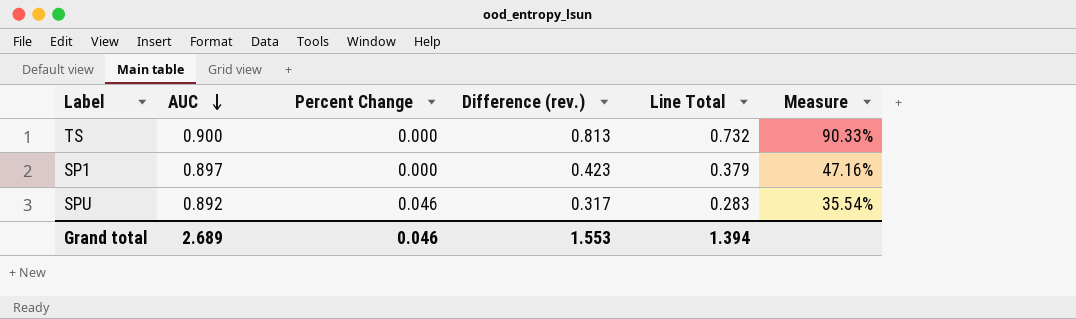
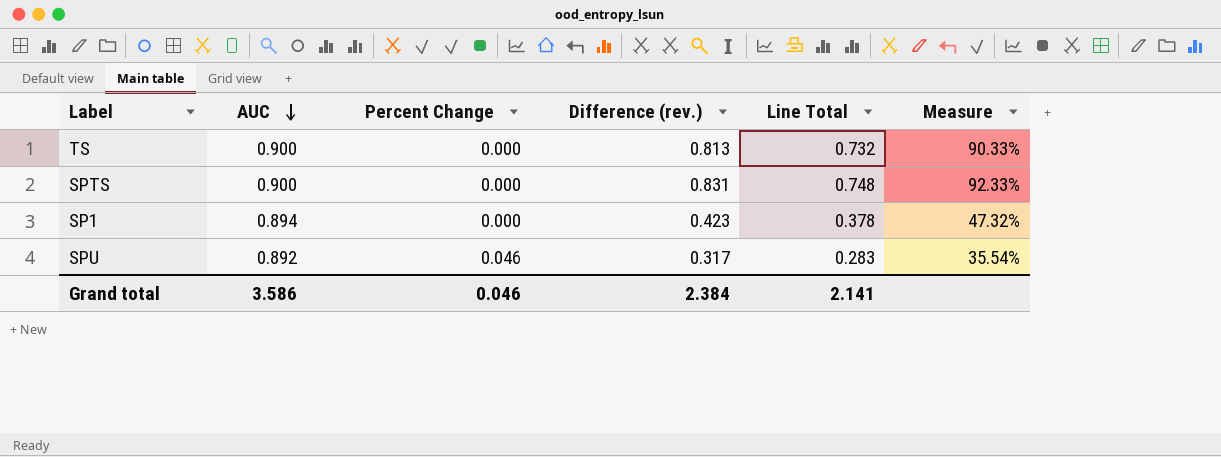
row SPTS: none -> 0.900 | 0.000 | 0.831 | 0.748 | 92.33%
SP1 | AUC: 0.897 -> 0.894
SP1 | Line Total: 0.379 -> 0.378
SP1 | Measure: 47.16% -> 47.32%
Grand total | AUC: 2.689 -> 3.586
Grand total | Difference (rev.): 1.553 -> 2.384
Grand total | Line Total: 1.394 -> 2.141

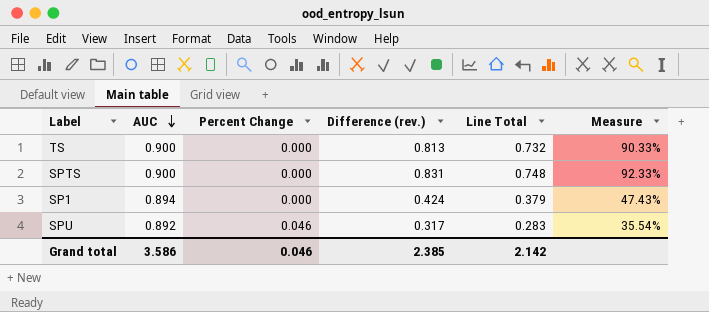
SP1 | Difference (rev.): 0.423 -> 0.424
SP1 | Line Total: 0.378 -> 0.379
SP1 | Measure: 47.32% -> 47.43%
Grand total | Difference (rev.): 2.384 -> 2.385
Grand total | Line Total: 2.141 -> 2.142

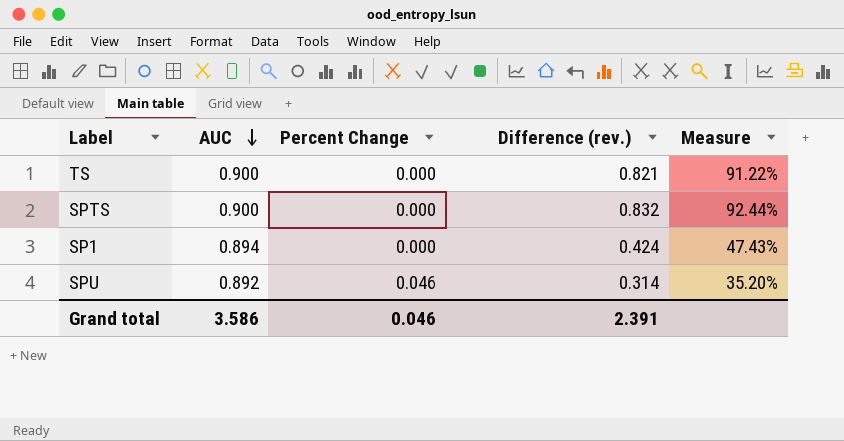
column Line Total | formula: [AUC] * [Difference (rev.)] -> none
TS | Difference (rev.): 0.813 -> 0.821
TS | Measure: 90.33% -> 91.22%
SPTS | Difference (rev.): 0.831 -> 0.832
SPTS | Measure: 92.33% -> 92.44%
SPU | Difference (rev.): 0.317 -> 0.314
SPU | Measure: 35.54% -> 35.20%
Grand total | Difference (rev.): 2.385 -> 2.391

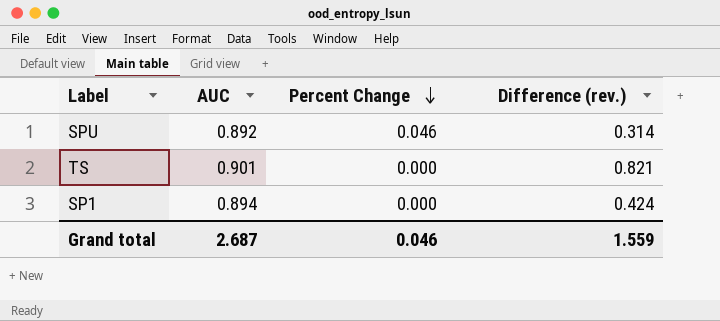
row order: AUC descending -> Percent Change descending
column Measure | formula: [Difference (rev.)] / [AUC] -> none
row SPTS: 0.900 | 0.000 | 0.832 | 92.44% -> none
TS | AUC: 0.900 -> 0.901
Grand total | AUC: 3.586 -> 2.687
Grand total | Difference (rev.): 2.391 -> 1.559

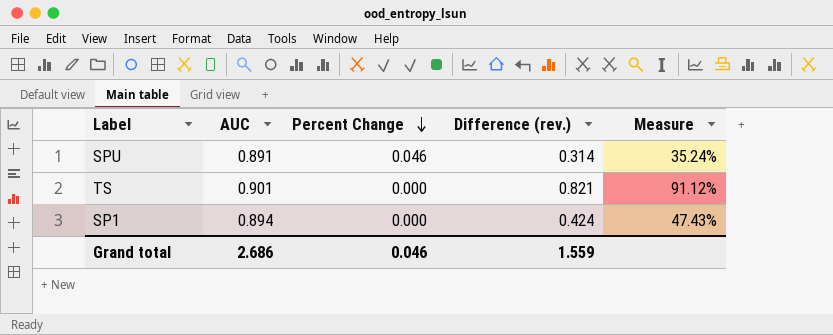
column Measure | formula: none -> [Difference (rev.)] / [AUC]
SPU | AUC: 0.892 -> 0.891
Grand total | AUC: 2.687 -> 2.686

